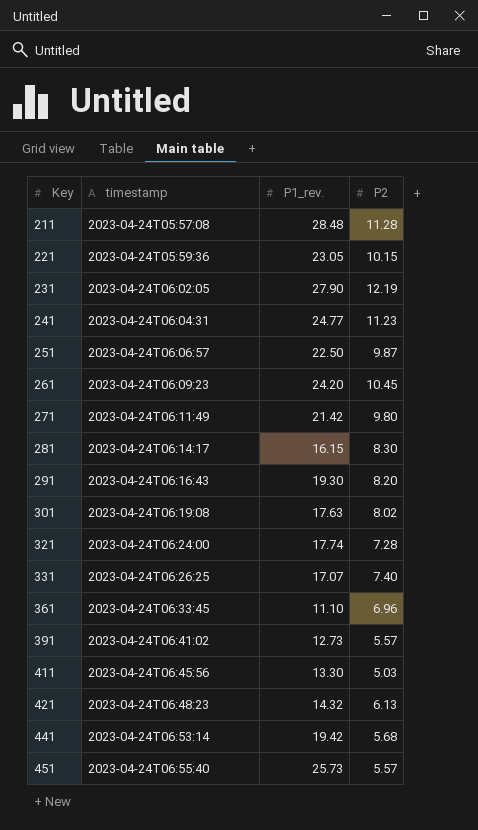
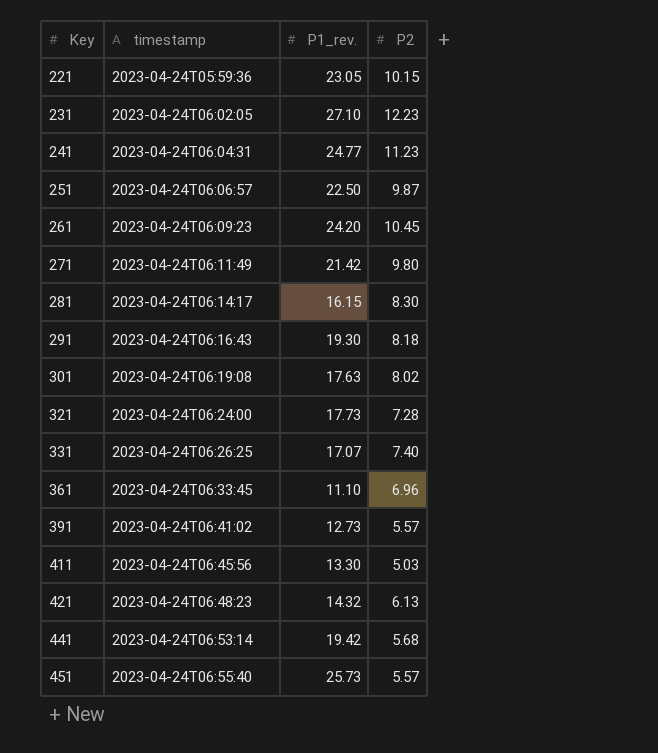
row 211: 2023-04-24T05:57:08 | 28.48 | 11.28 -> none
231 | P1_rev.: 27.90 -> 27.10
231 | P2: 12.19 -> 12.23
291 | P2: 8.20 -> 8.18
321 | P1_rev.: 17.74 -> 17.73

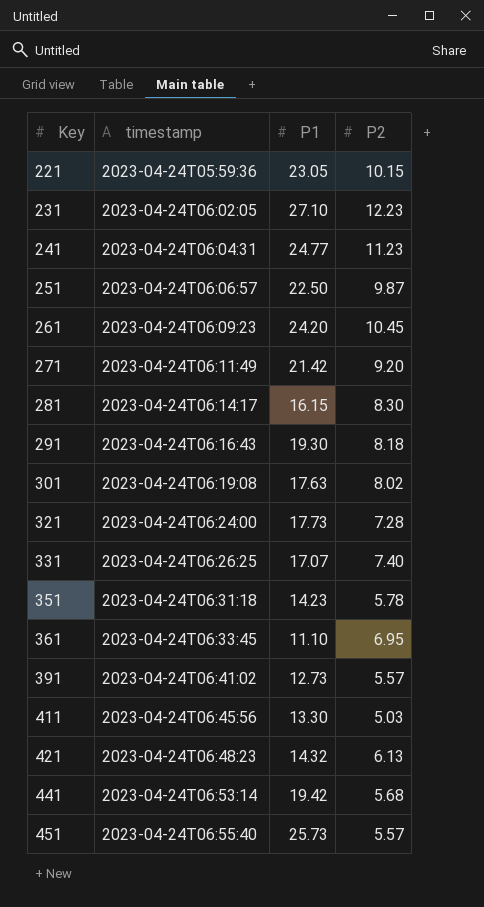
column name: P1_rev. -> P1
271 | P2: 9.80 -> 9.20
row 351: none -> 2023-04-24T06:31:18 | 14.23 | 5.78
361 | P2: 6.96 -> 6.95

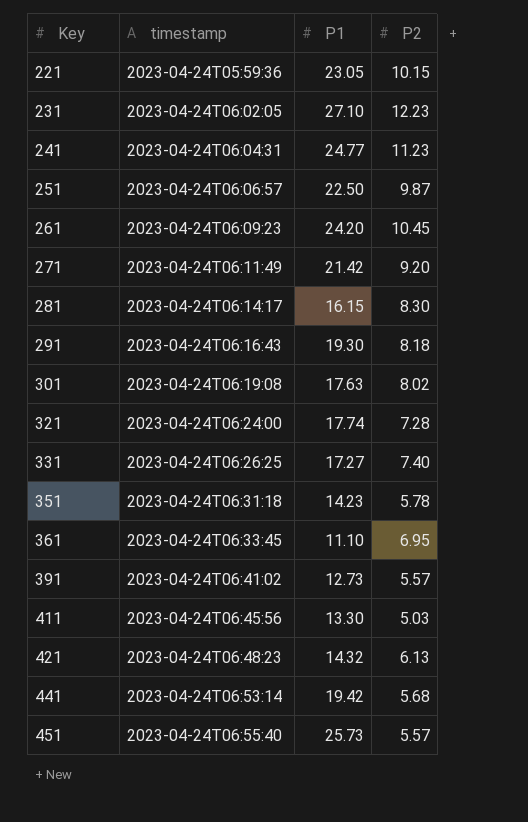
321 | P1: 17.73 -> 17.74
331 | P1: 17.07 -> 17.27

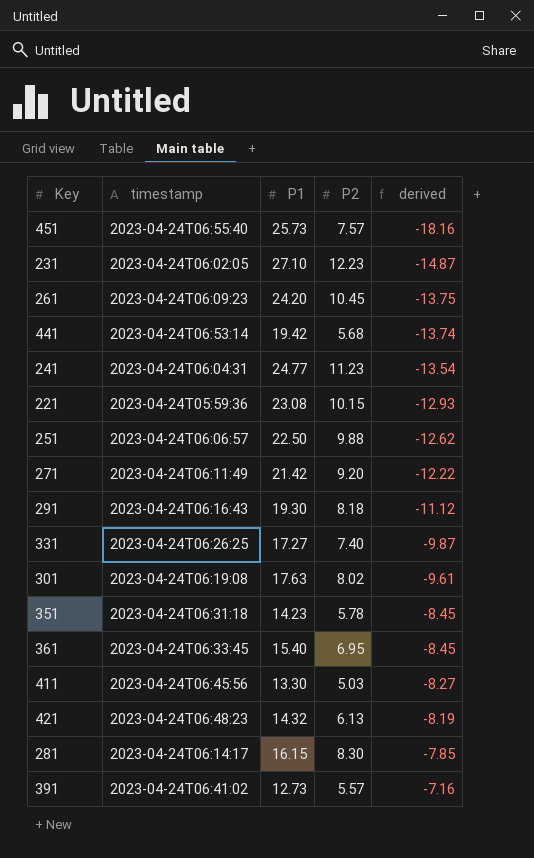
row order: Key ascending -> derived ascending
column derived | formula: none -> [P2] - [P1]
row 321: 2023-04-24T06:24:00 | 17.74 | 7.28 -> none
451 | P2: 5.57 -> 7.57
221 | P1: 23.05 -> 23.08
251 | P2: 9.87 -> 9.88
361 | P1: 11.10 -> 15.40

